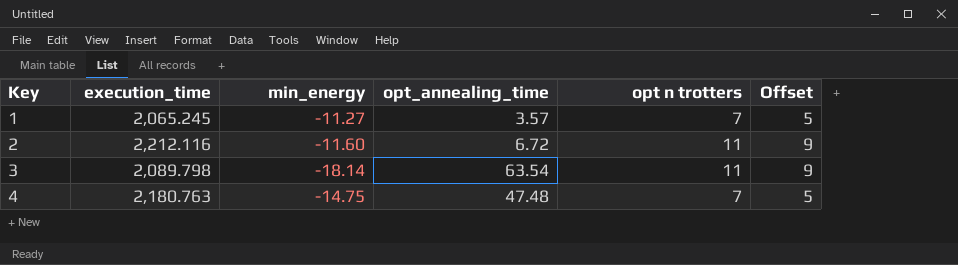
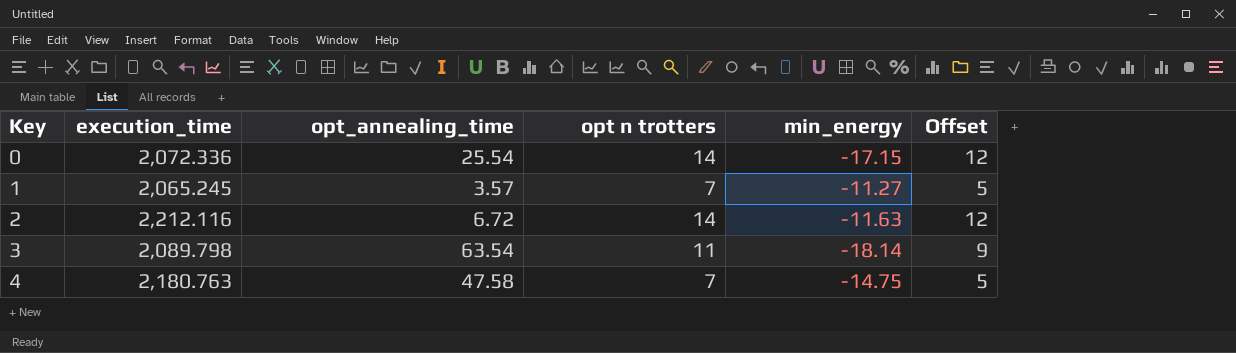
column min_energy | position: 3 -> 5
row 0: none -> 2,072.336 | 25.54 | 14 | -17.15 | 12
2 | opt n trotters: 11 -> 14
2 | min_energy: -11.60 -> -11.63
2 | Offset: 9 -> 12
4 | opt_annealing_time: 47.48 -> 47.58

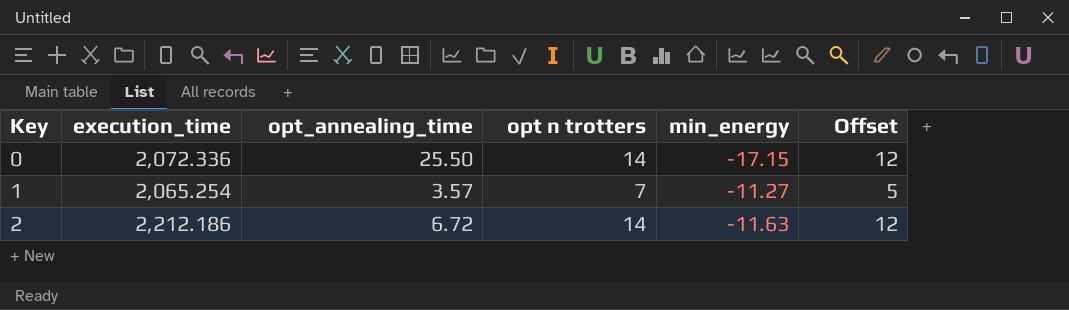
row 3: 2,089.798 | 63.54 | 11 | -18.14 | 9 -> none
row 4: 2,180.763 | 47.58 | 7 | -14.75 | 5 -> none
0 | opt_annealing_time: 25.54 -> 25.50
1 | execution_time: 2,065.245 -> 2,065.254
2 | execution_time: 2,212.116 -> 2,212.186

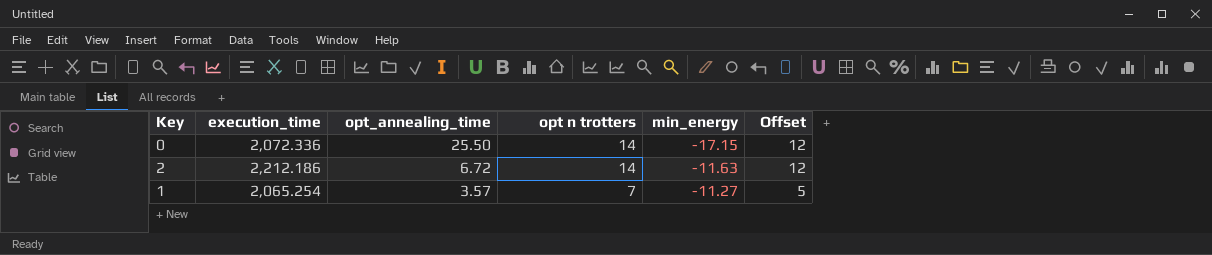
row order: Key ascending -> opt_annealing_time descending

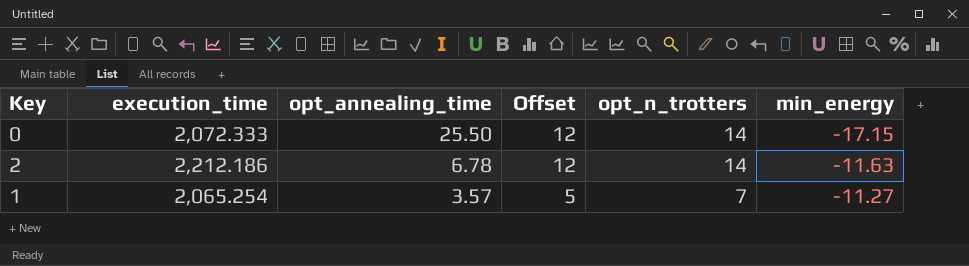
column Offset | position: 6 -> 4
column name: opt n trotters -> opt_n_trotters
0 | execution_time: 2,072.336 -> 2,072.333
2 | opt_annealing_time: 6.72 -> 6.78

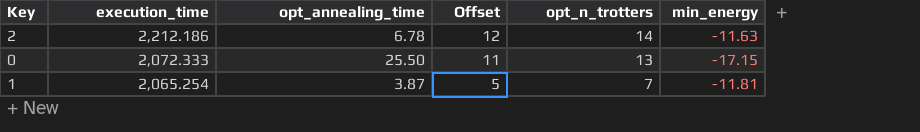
row order: opt_annealing_time descending -> execution_time descending
0 | Offset: 12 -> 11
0 | opt_n_trotters: 14 -> 13
1 | opt_annealing_time: 3.57 -> 3.87
1 | min_energy: -11.27 -> -11.81

